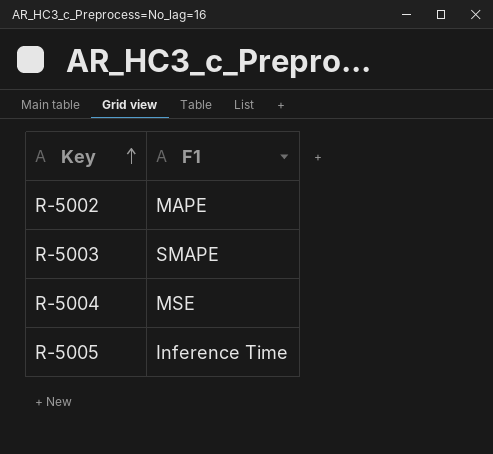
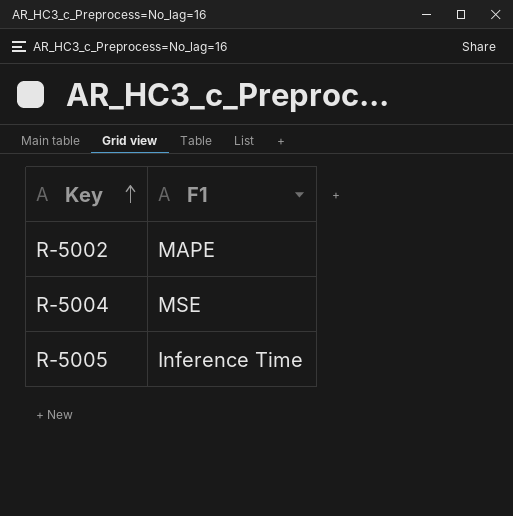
row R-5003: SMAPE -> none

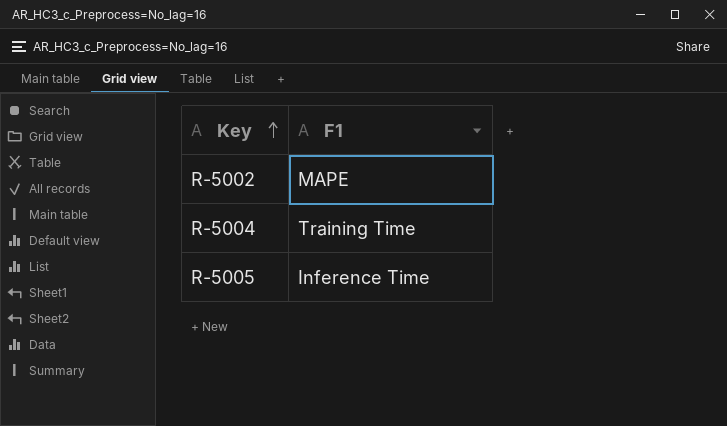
R-5004 | F1: MSE -> Training Time

